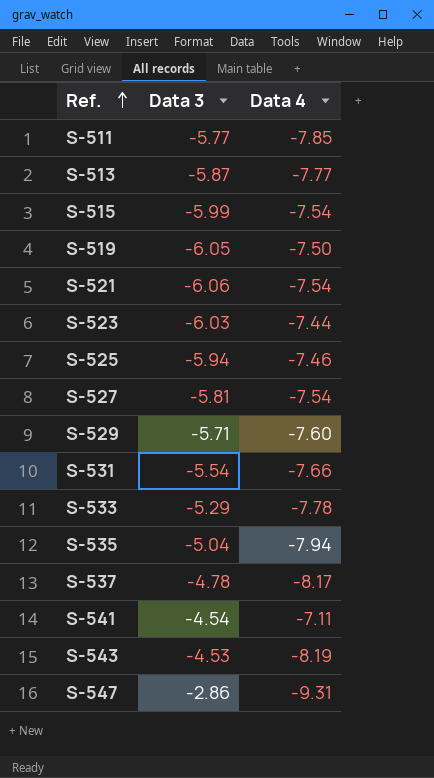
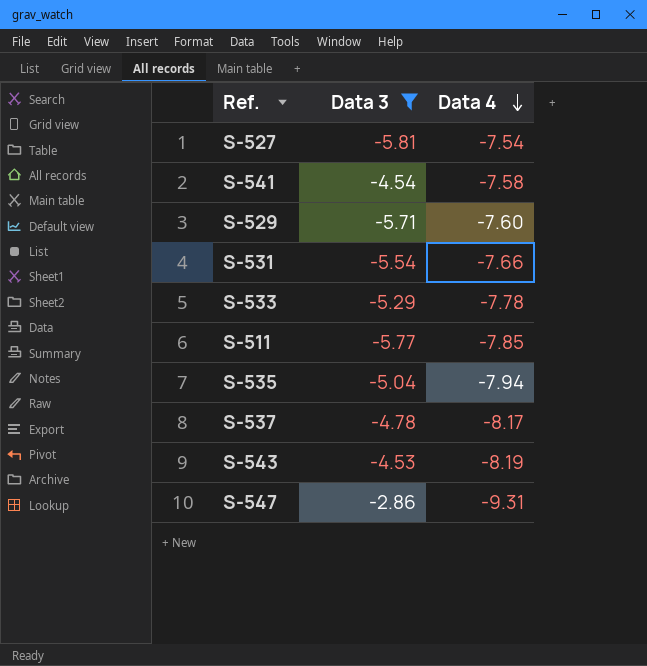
filter: none -> Data 3 >= -5.81
row order: Ref. ascending -> Data 4 descending
S-541 | Data 4: -7.11 -> -7.58

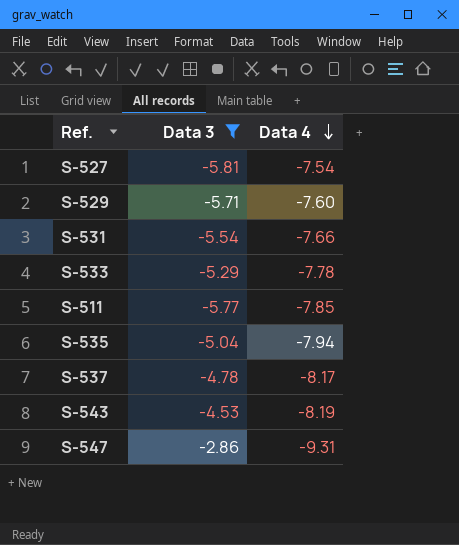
row S-541: -4.54 | -7.58 -> none

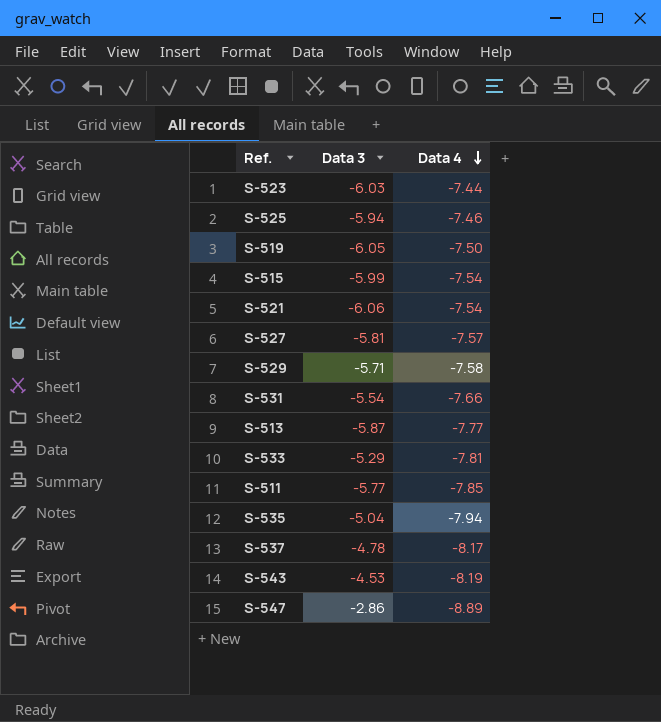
filter: Data 3 >= -5.81 -> none
S-527 | Data 4: -7.54 -> -7.57
S-529 | Data 4: -7.60 -> -7.58
S-533 | Data 4: -7.78 -> -7.81
S-547 | Data 4: -9.31 -> -8.89

